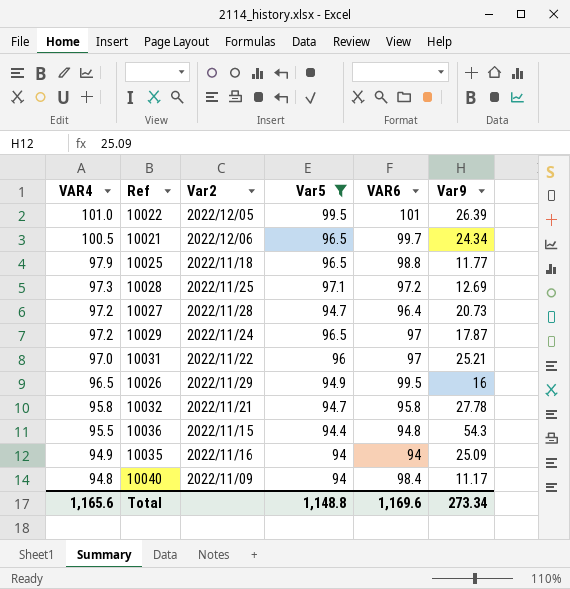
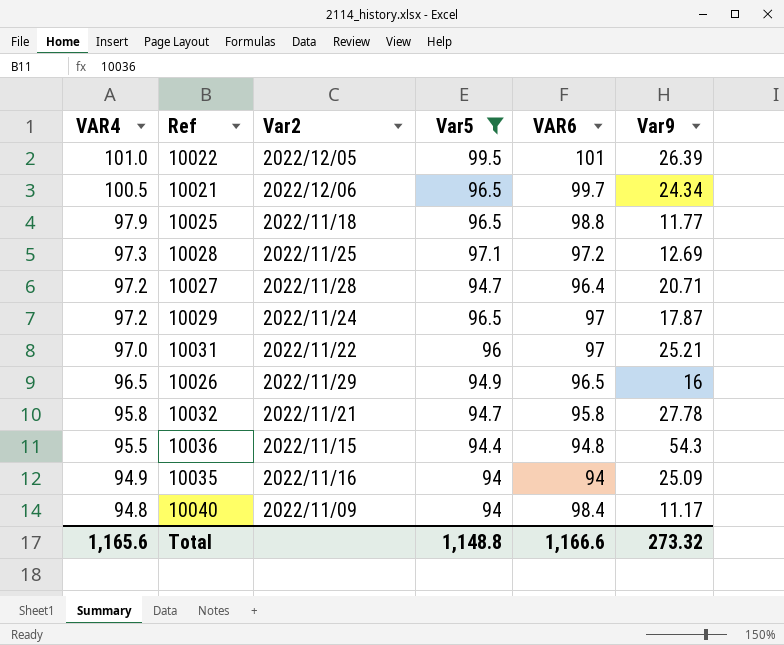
10027 | Var9: 20.73 -> 20.71
10026 | VAR6: 99.5 -> 96.5
Total | VAR6: 1,169.6 -> 1,166.6
Total | Var9: 273.34 -> 273.32

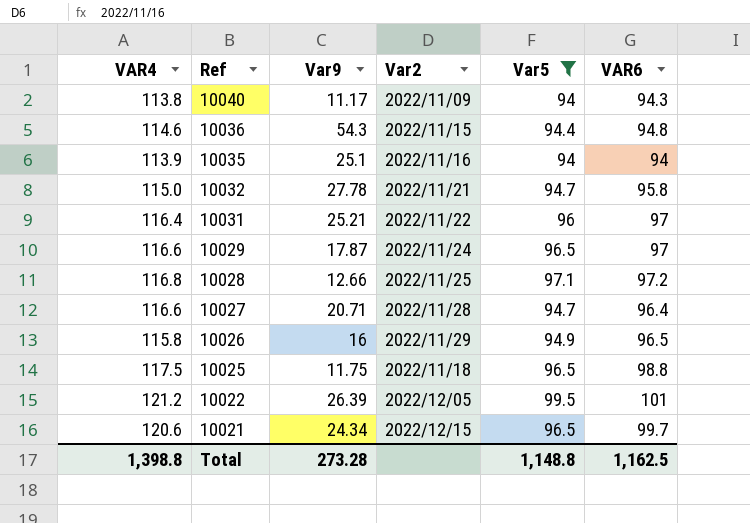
row order: VAR4 descending -> Ref descending
column Var9 | position: 6 -> 3
10040 | VAR4: 94.8 -> 113.8
10040 | VAR6: 98.4 -> 94.3
10036 | VAR4: 95.5 -> 114.6
10035 | VAR4: 94.9 -> 113.9
10035 | Var9: 25.09 -> 25.1
10032 | VAR4: 95.8 -> 115.0
10031 | VAR4: 97.0 -> 116.4
10029 | VAR4: 97.2 -> 116.6
10028 | VAR4: 97.3 -> 116.8
10028 | Var9: 12.69 -> 12.66
10027 | VAR4: 97.2 -> 116.6
10026 | VAR4: 96.5 -> 115.8
10025 | VAR4: 97.9 -> 117.5
10025 | Var9: 11.77 -> 11.75
10022 | VAR4: 101.0 -> 121.2
10021 | VAR4: 100.5 -> 120.6
10021 | Var2: 2022/12/06 -> 2022/12/15
Total | VAR4: 1,165.6 -> 1,398.8
Total | Var9: 273.32 -> 273.28
Total | VAR6: 1,166.6 -> 1,162.5

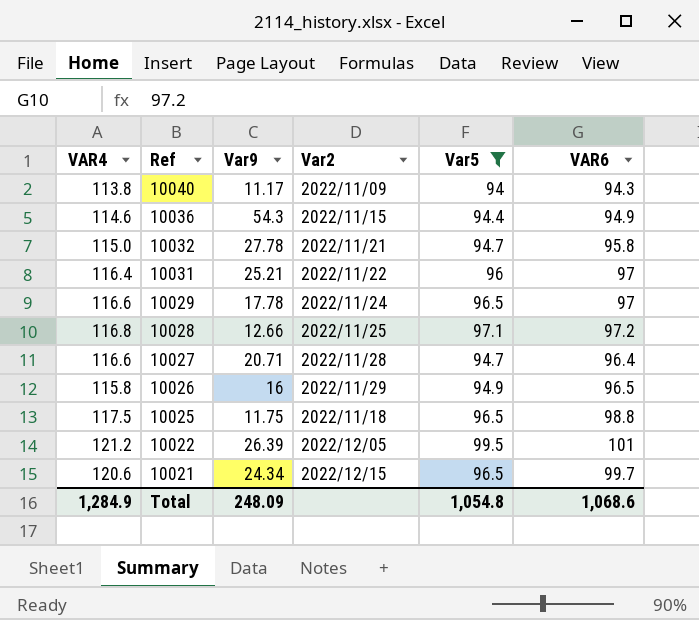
row 10035: 113.9 | 25.1 | 2022/11/16 | 94 | 94 -> none
10036 | VAR6: 94.8 -> 94.9
10029 | Var9: 17.87 -> 17.78
Total | VAR4: 1,398.8 -> 1,284.9
Total | Var9: 273.28 -> 248.09
Total | Var5: 1,148.8 -> 1,054.8
Total | VAR6: 1,162.5 -> 1,068.6

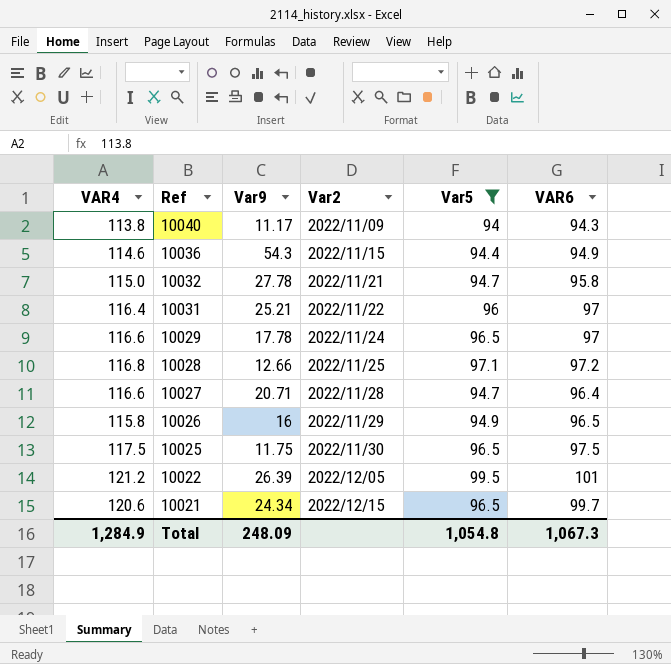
10025 | Var2: 2022/11/18 -> 2022/11/30
10025 | VAR6: 98.8 -> 97.5
Total | VAR6: 1,068.6 -> 1,067.3

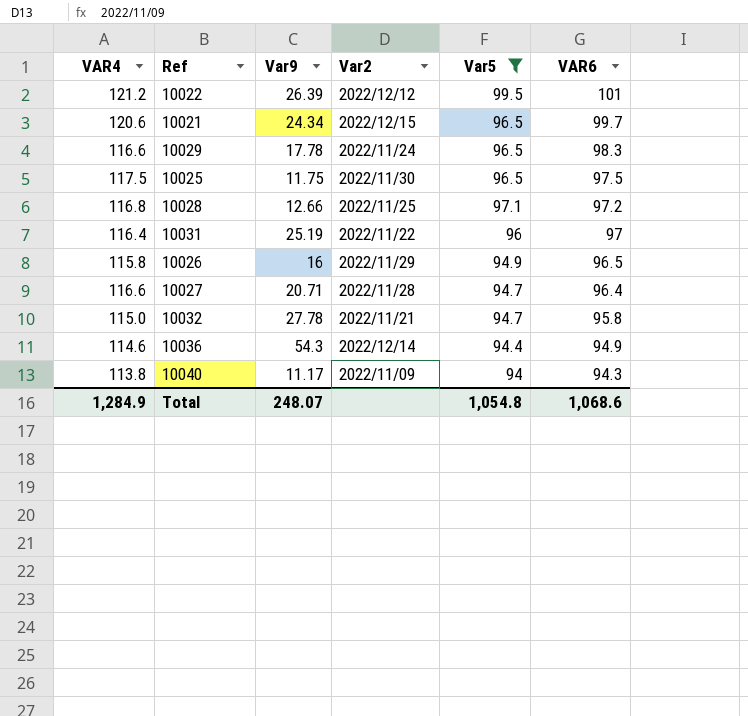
row order: Ref descending -> VAR6 descending
10022 | Var2: 2022/12/05 -> 2022/12/12
10029 | VAR6: 97 -> 98.3
10031 | Var9: 25.21 -> 25.19
10036 | Var2: 2022/11/15 -> 2022/12/14
Total | Var9: 248.09 -> 248.07
Total | VAR6: 1,067.3 -> 1,068.6

